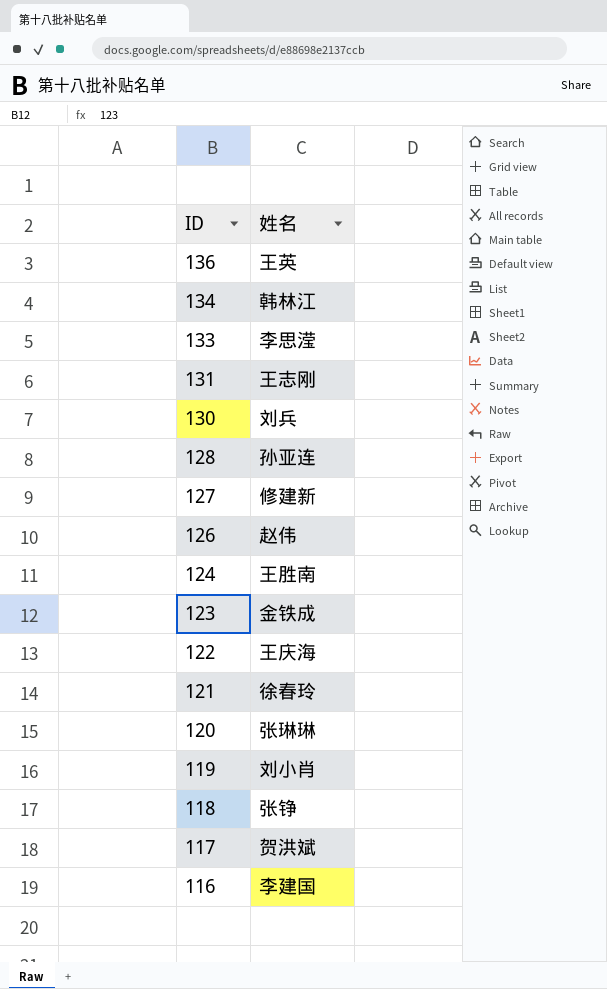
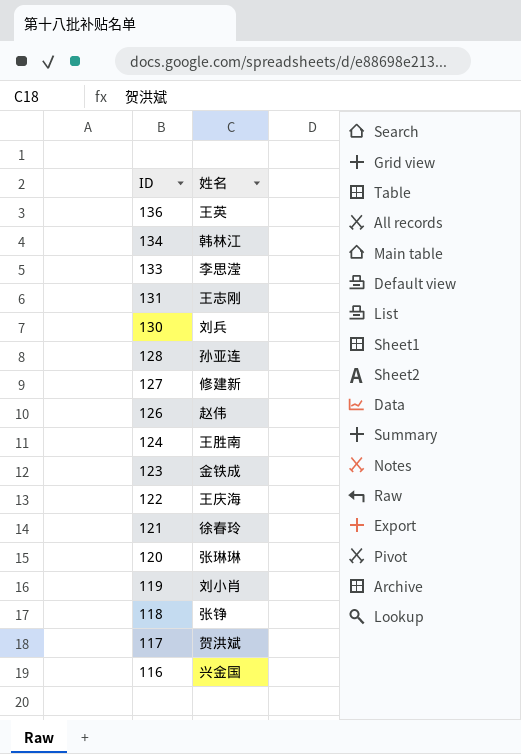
116 | 姓名: 李建国 -> 兴金国

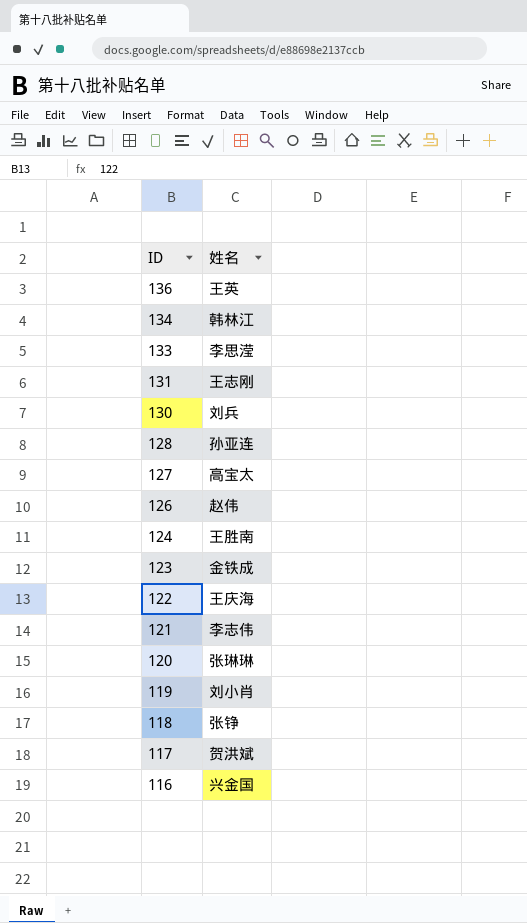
127 | 姓名: 修建新 -> 高宝太
121 | 姓名: 徐春玲 -> 李志伟

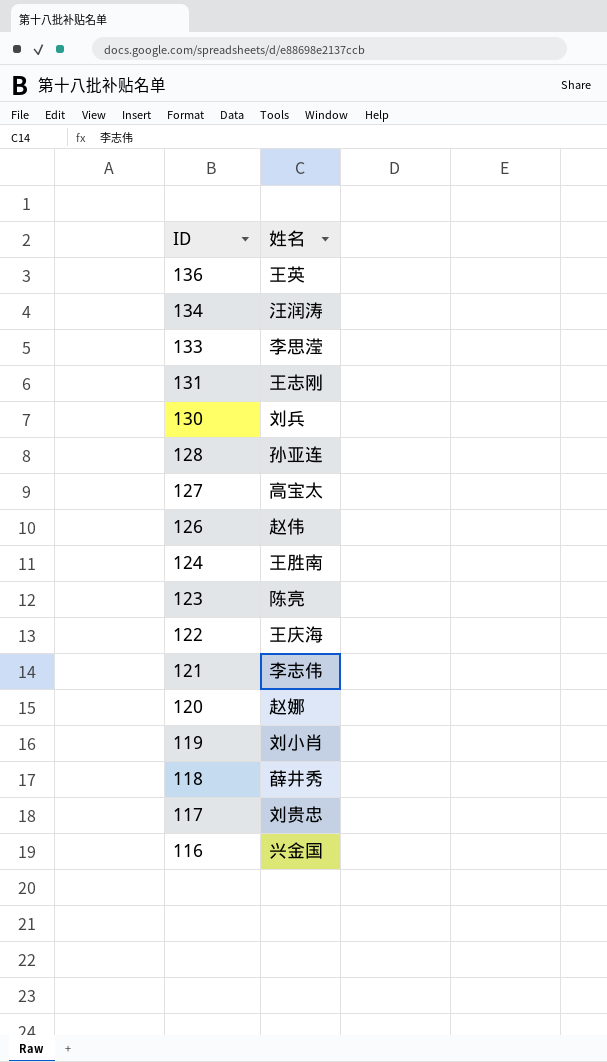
134 | 姓名: 韩林江 -> 汪润涛
123 | 姓名: 金铁成 -> 陈亮
120 | 姓名: 张琳琳 -> 赵娜
118 | 姓名: 张铮 -> 薛井秀
117 | 姓名: 贺洪斌 -> 刘贵忠

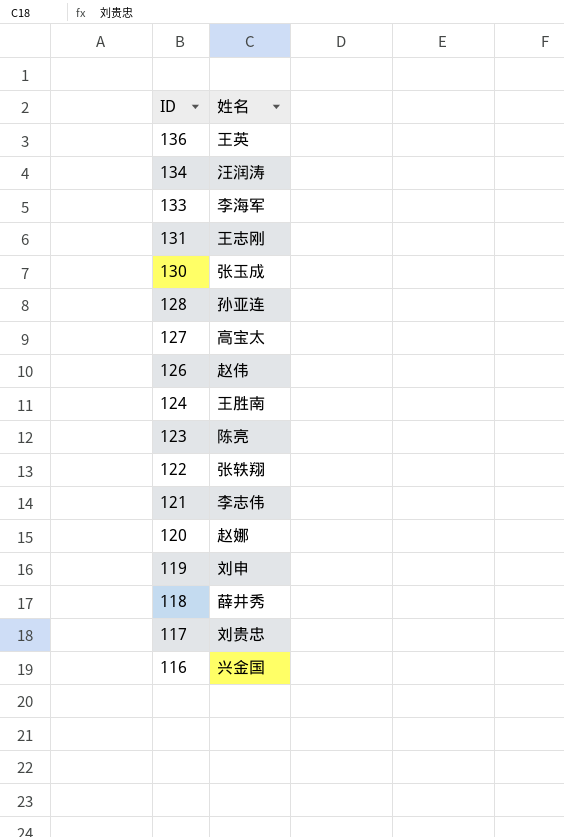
133 | 姓名: 李思滢 -> 李海军
130 | 姓名: 刘兵 -> 张玉成
122 | 姓名: 王庆海 -> 张轶翔
119 | 姓名: 刘小肖 -> 刘申

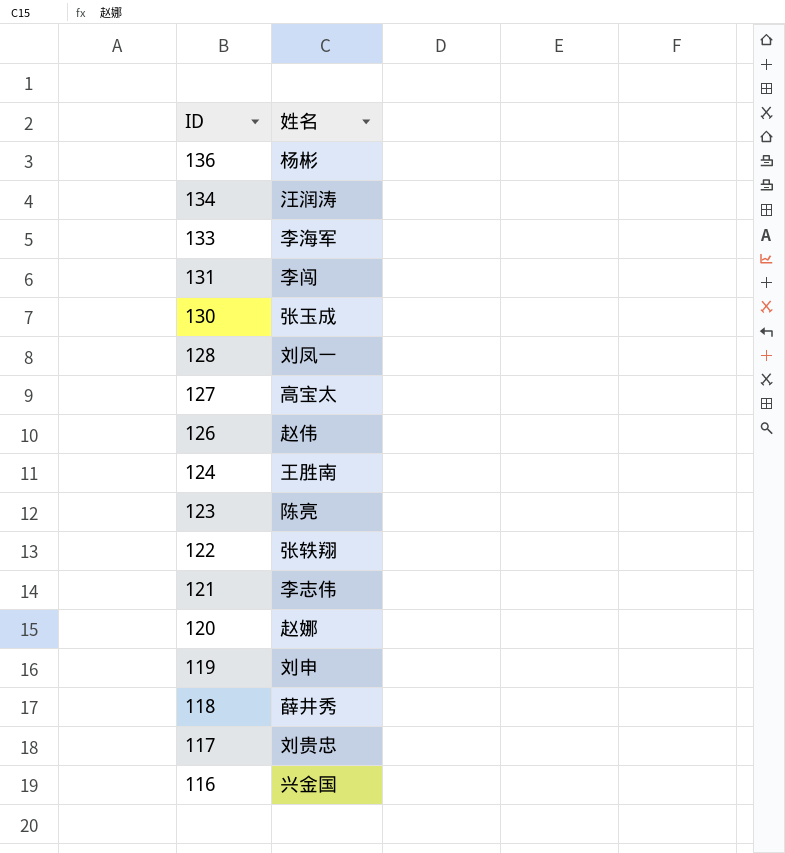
136 | 姓名: 王英 -> 杨彬
131 | 姓名: 王志刚 -> 李闯
128 | 姓名: 孙亚连 -> 刘凤一

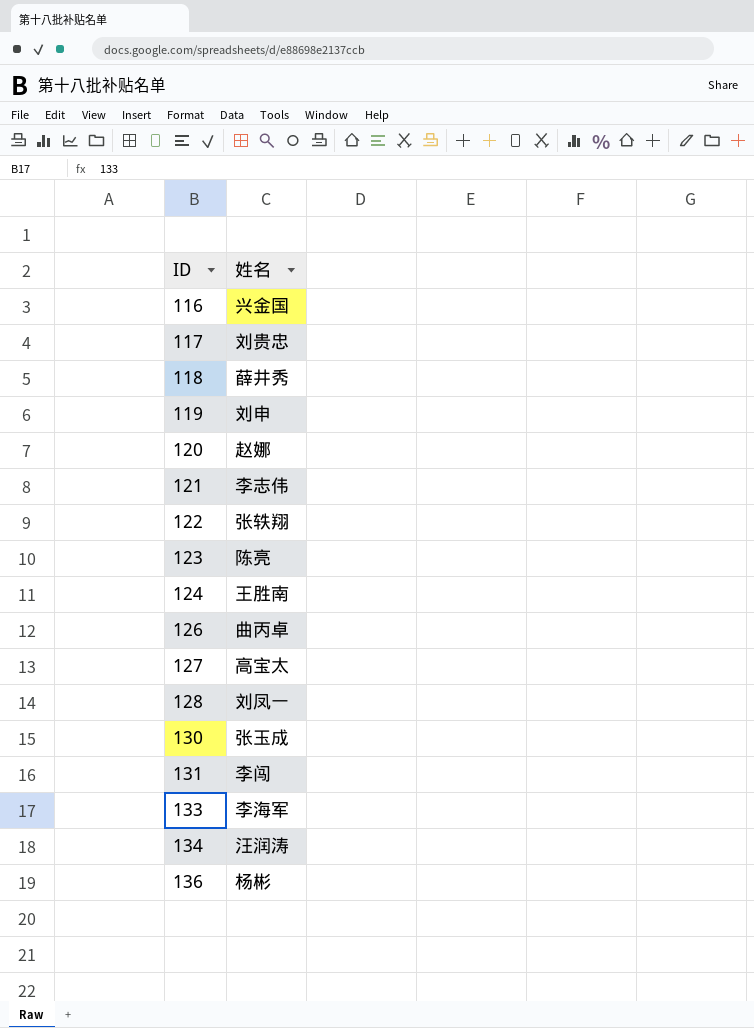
row order: ID descending -> ID ascending
126 | 姓名: 赵伟 -> 曲丙卓

